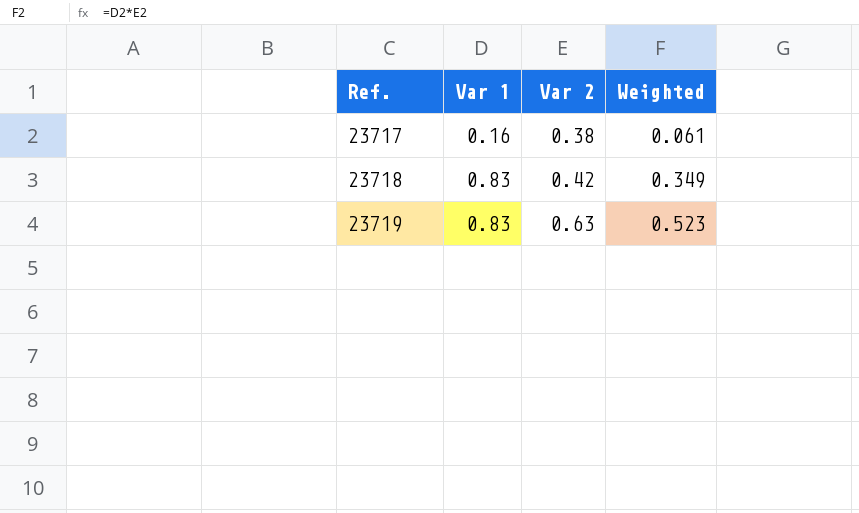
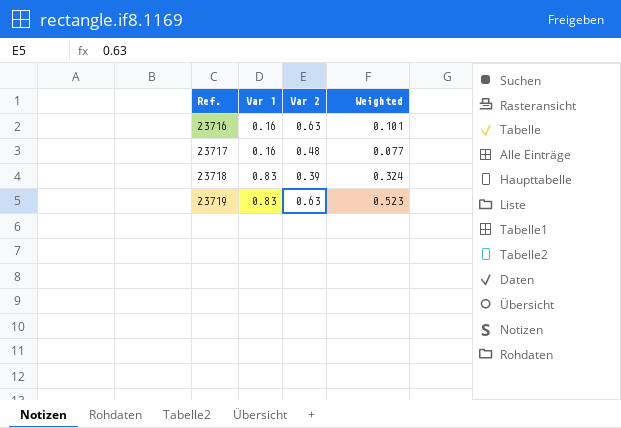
row 23716: none -> 0.16 | 0.63 | 0.101
23717 | Var 2: 0.38 -> 0.48
23717 | Weighted: 0.061 -> 0.077
23718 | Var 2: 0.42 -> 0.39
23718 | Weighted: 0.349 -> 0.324

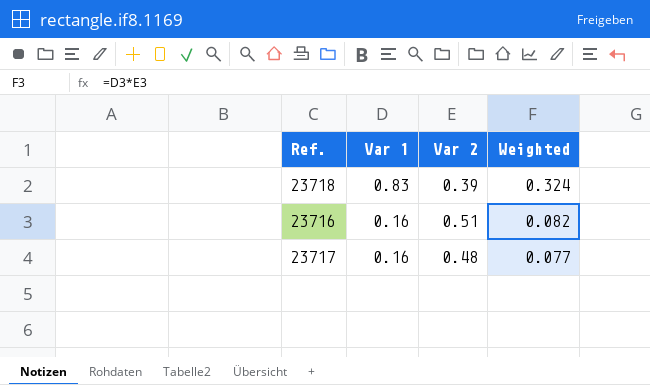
row order: Ref. ascending -> Var 1 descending
row 23719: 0.83 | 0.63 | 0.523 -> none
23716 | Var 2: 0.63 -> 0.51
23716 | Weighted: 0.101 -> 0.082

